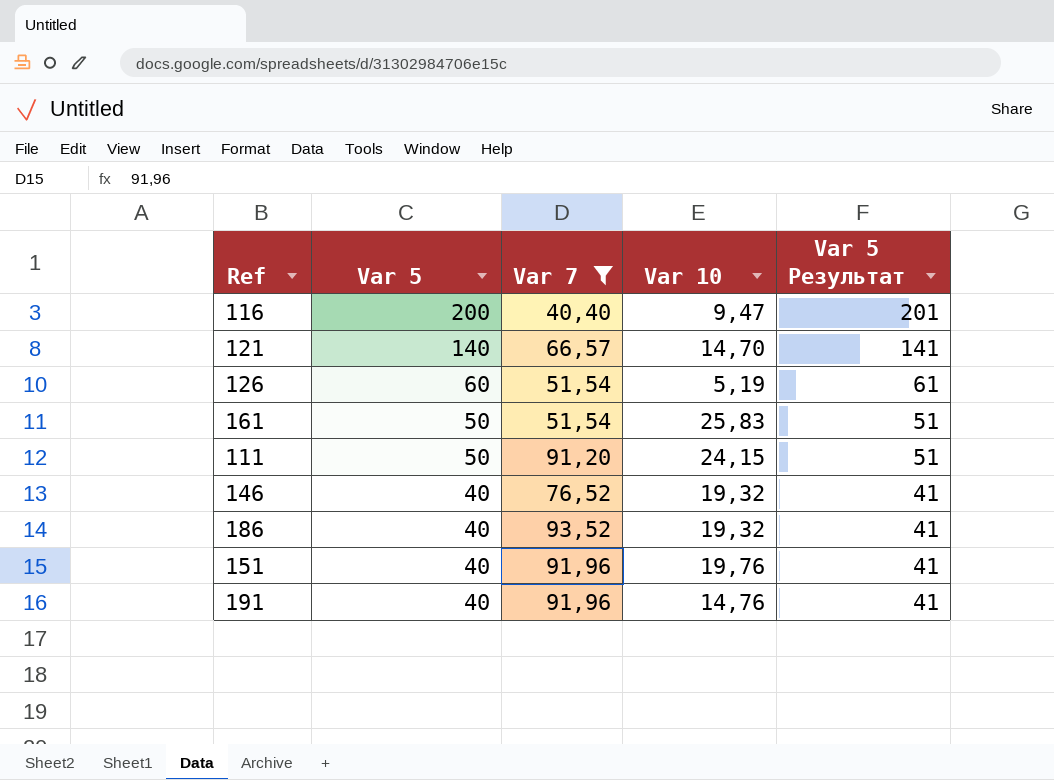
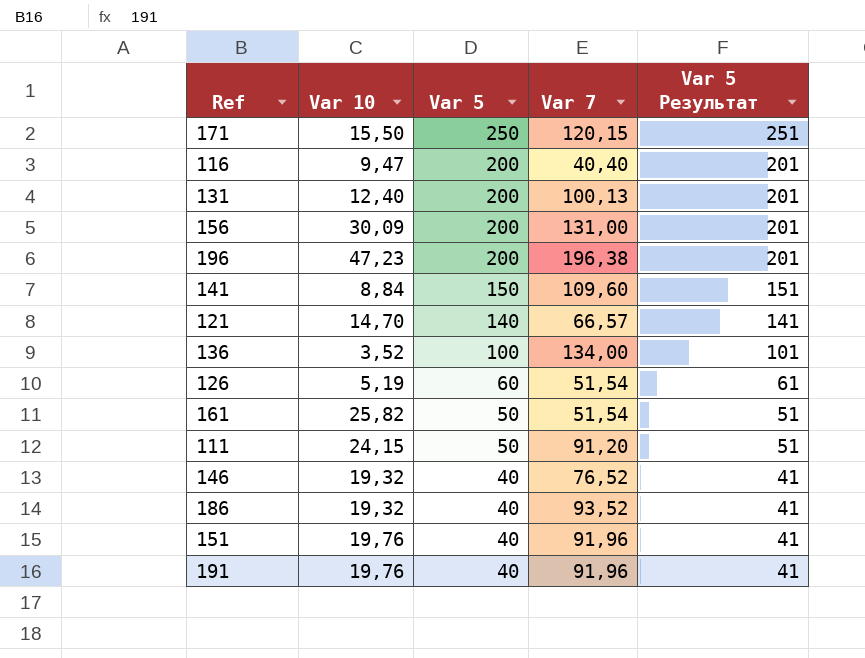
filter: Var 7 <= 93,52 -> none
column Var 10 | position: 4 -> 2
161 | Var 10: 25,83 -> 25,82
191 | Var 10: 14,76 -> 19,76

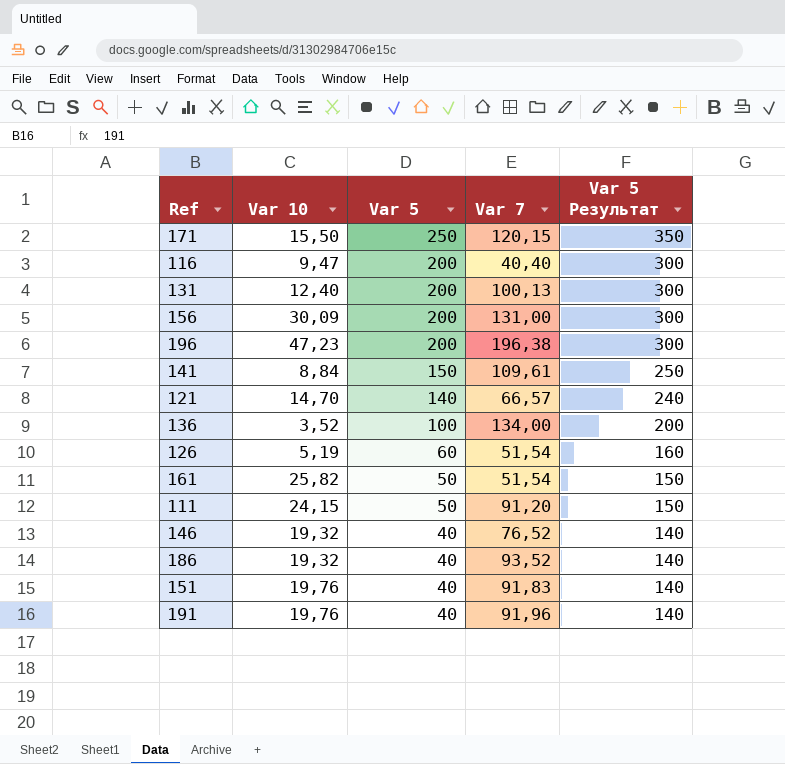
column Var 5 Результат | formula: [Var 5] + 1 -> [Var 5] + 100
141 | Var 7: 109,60 -> 109,61
151 | Var 7: 91,96 -> 91,83

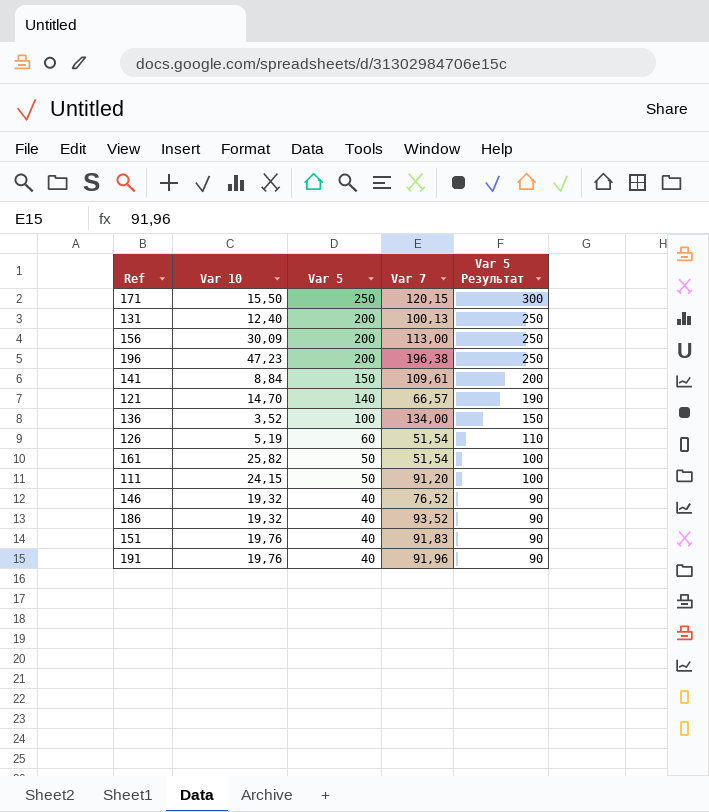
column Var 5 Результат | formula: [Var 5] + 100 -> [Var 5] + 50
row 116: 9,47 | 200 | 40,40 | 300 -> none
156 | Var 7: 131,00 -> 113,00

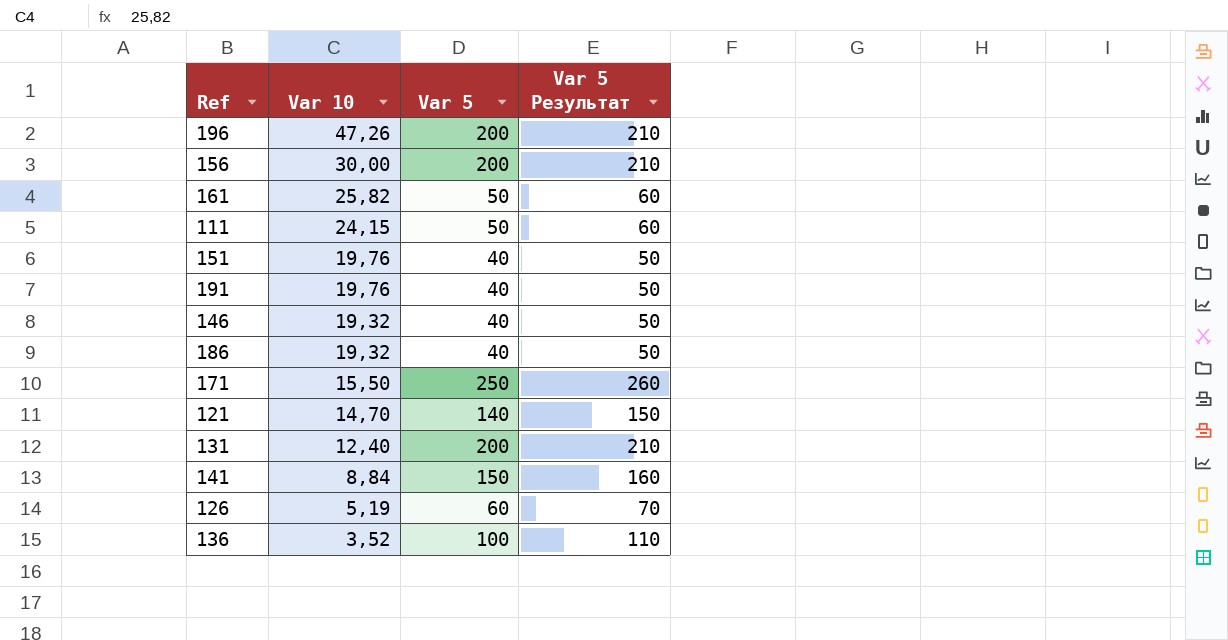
row order: Var 5 descending -> Var 10 descending
column Var 7 | position: 4 -> none
column Var 5 Результат | formula: [Var 5] + 50 -> [Var 5] + 10
196 | Var 10: 47,23 -> 47,26
156 | Var 10: 30,09 -> 30,00

